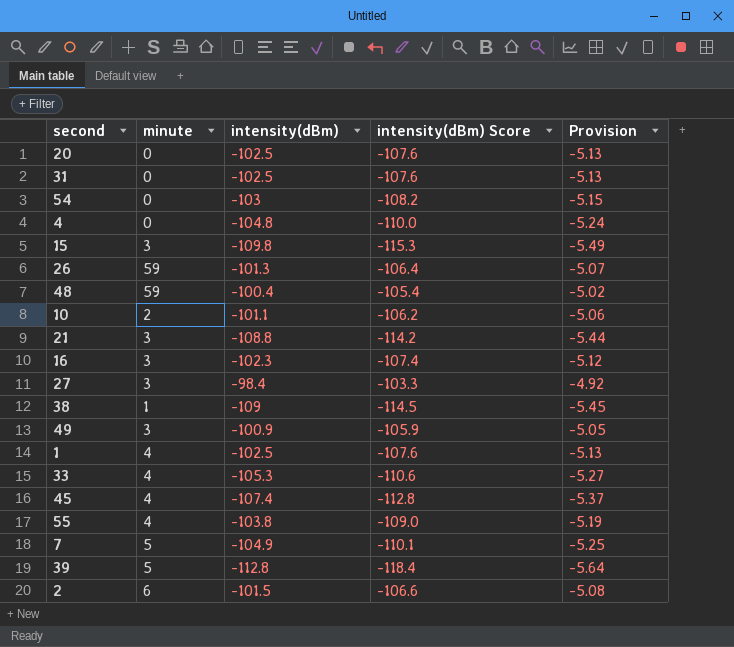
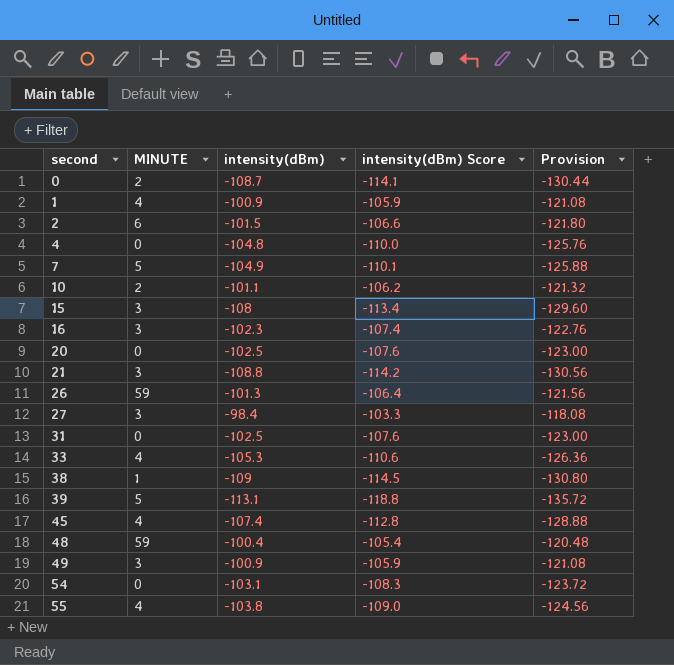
row order: none -> second ascending
column name: minute -> MINUTE
column Provision | formula: [intensity(dBm)] * 0.05 -> [intensity(dBm)] * 1.2
row 0: none -> 2 | -108.7 | -114.1 | -130.44
1 | intensity(dBm): -102.5 -> -100.9
1 | intensity(dBm) Score: -107.6 -> -105.9
15 | intensity(dBm): -109.8 -> -108
15 | intensity(dBm) Score: -115.3 -> -113.4
39 | intensity(dBm): -112.8 -> -113.1
39 | intensity(dBm) Score: -118.4 -> -118.8
54 | intensity(dBm): -103 -> -103.1
54 | intensity(dBm) Score: -108.2 -> -108.3

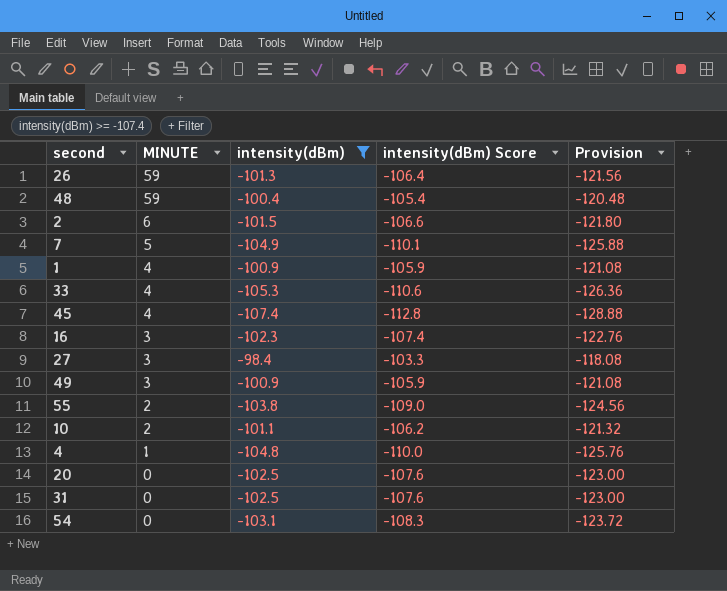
filter: none -> intensity(dBm) >= -107.4
row order: second ascending -> MINUTE descending
55 | MINUTE: 4 -> 2
4 | MINUTE: 0 -> 1

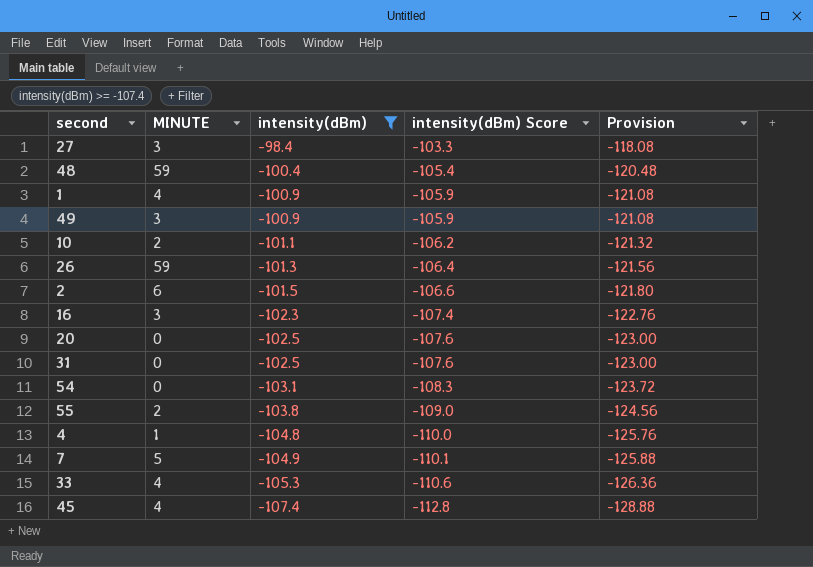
row order: MINUTE descending -> intensity(dBm) descending

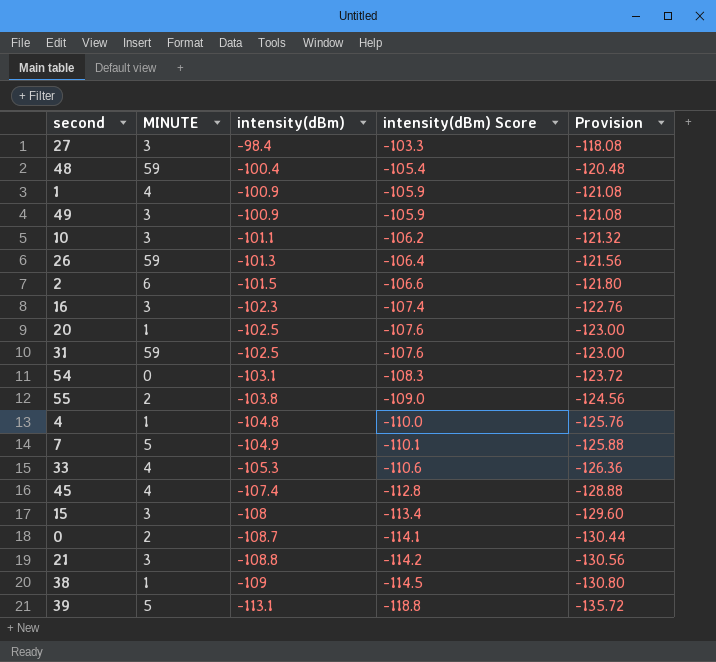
filter: intensity(dBm) >= -107.4 -> none
10 | MINUTE: 2 -> 3
20 | MINUTE: 0 -> 1
31 | MINUTE: 0 -> 59

